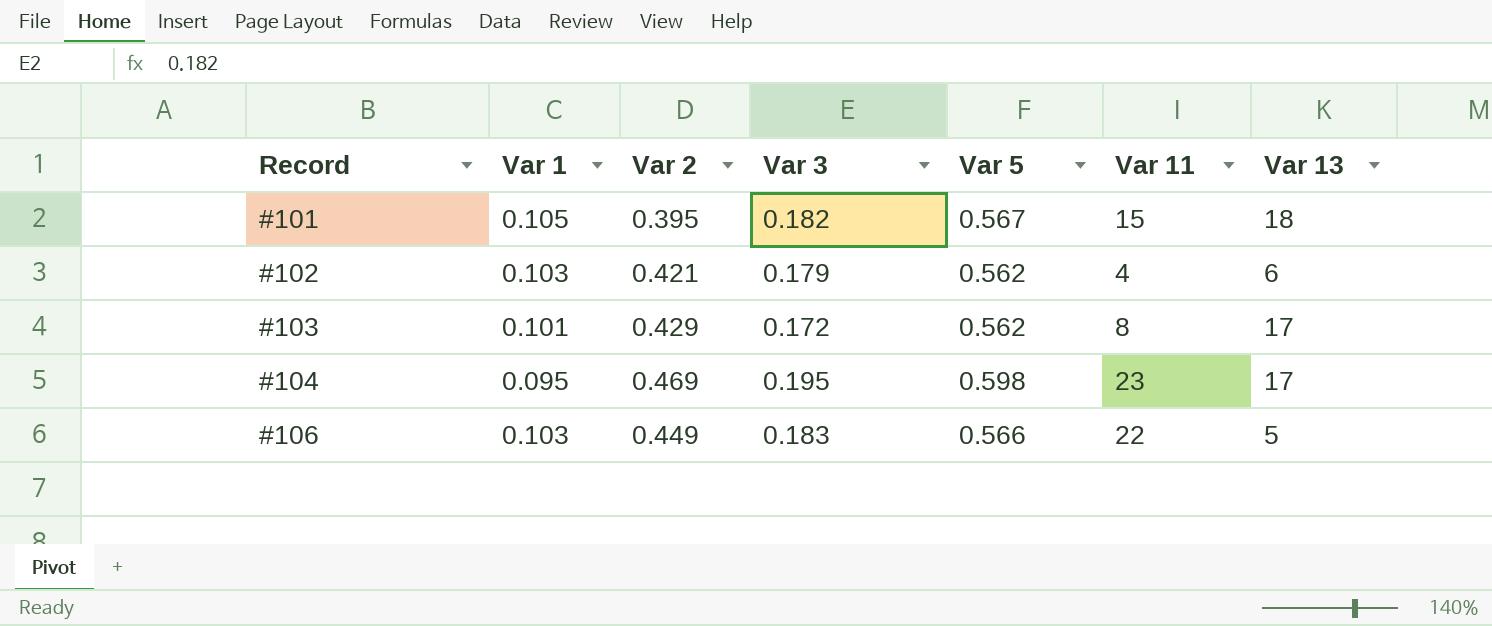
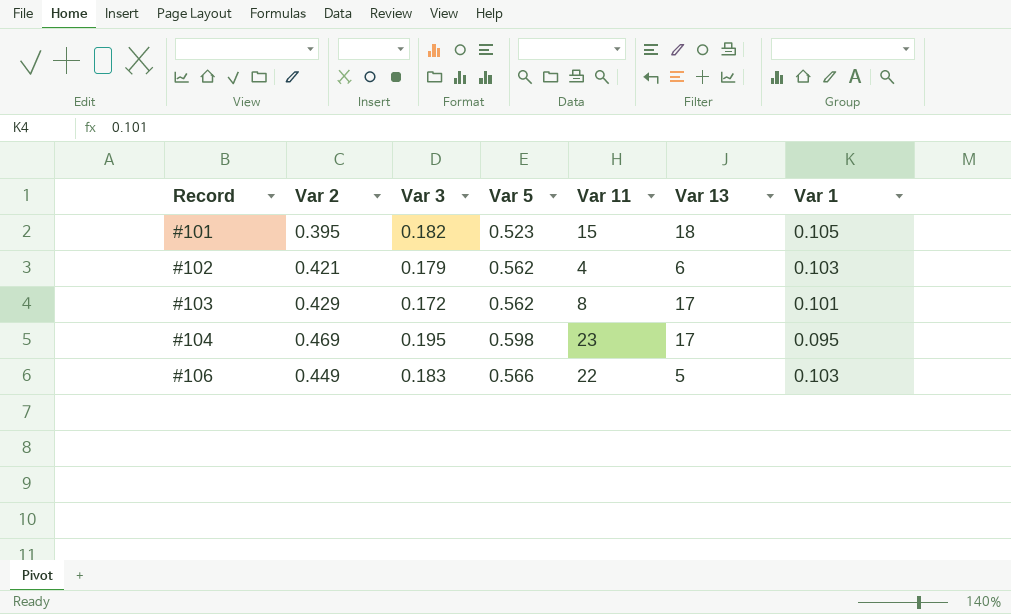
column Var 1 | position: 2 -> 7
#101 | Var 5: 0.567 -> 0.523

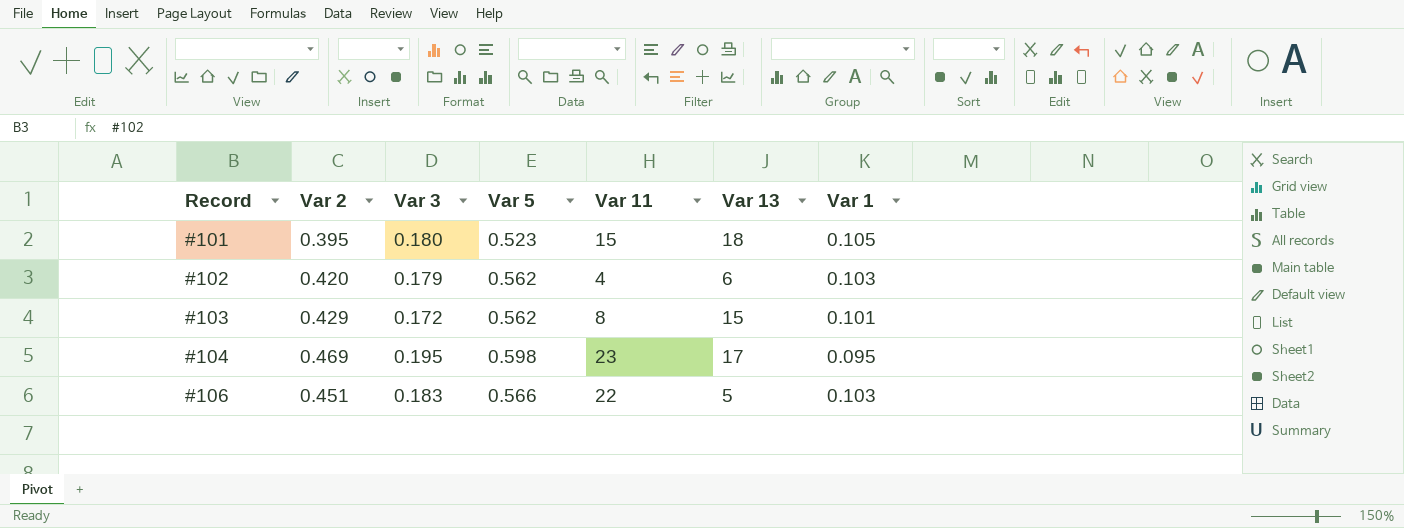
#101 | Var 3: 0.182 -> 0.180
#102 | Var 2: 0.421 -> 0.420
#103 | Var 13: 17 -> 15
#106 | Var 2: 0.449 -> 0.451

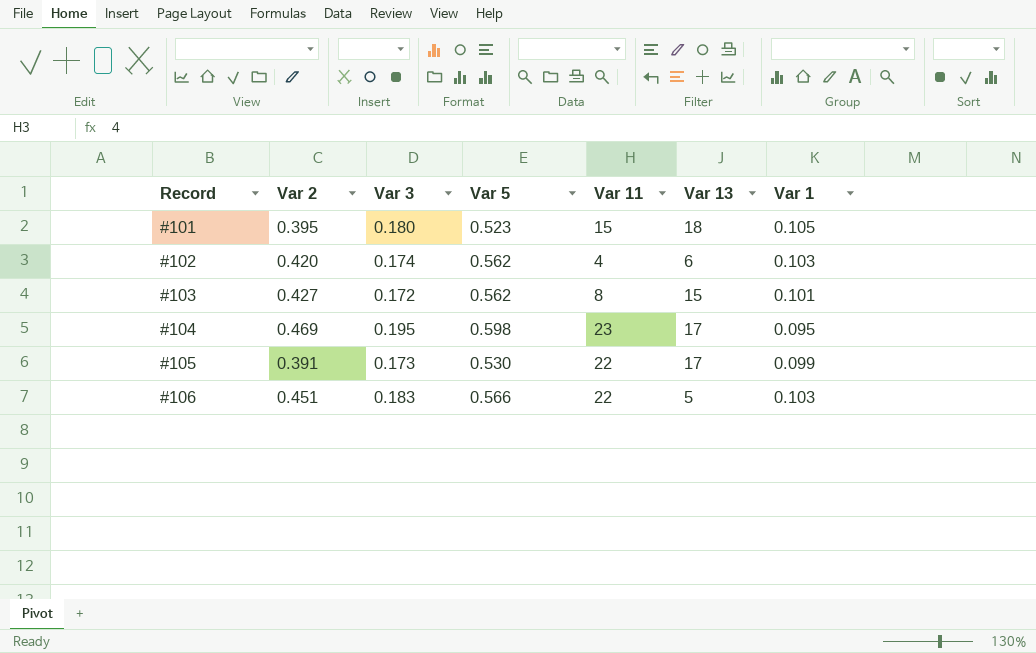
#102 | Var 3: 0.179 -> 0.174
#103 | Var 2: 0.429 -> 0.427
row #105: none -> 0.391 | 0.173 | 0.530 | 22 | 17 | 0.099

